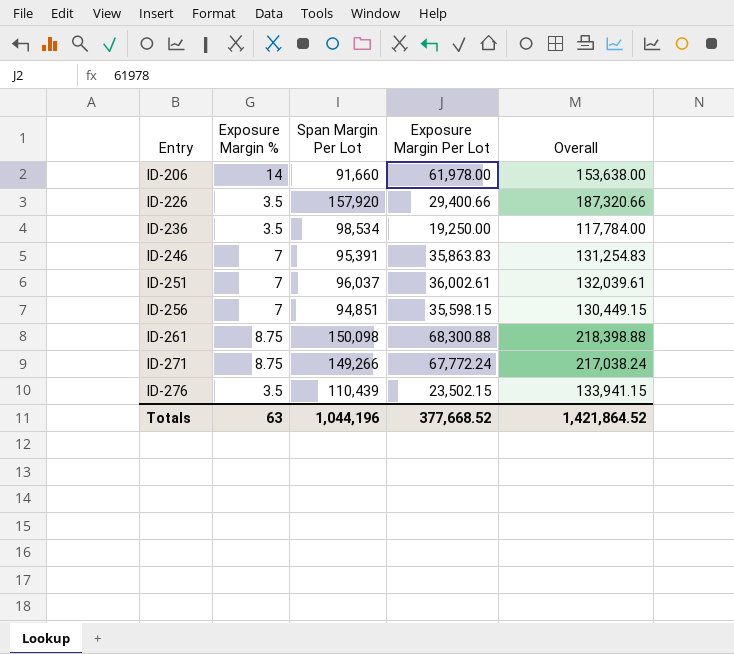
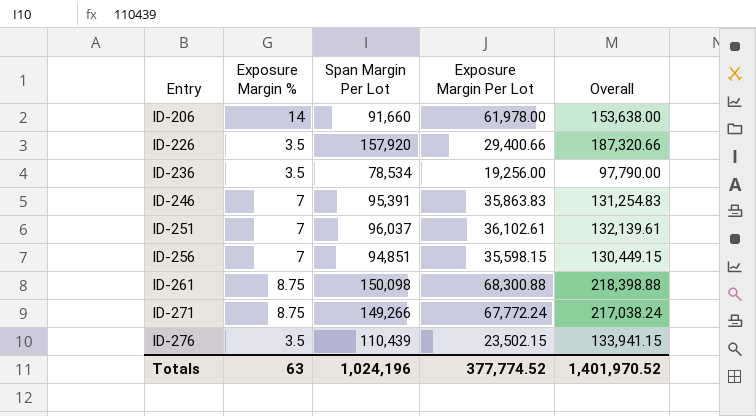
ID-236 | Span Margin Per Lot: 98,534 -> 78,534
ID-236 | Exposure Margin Per Lot: 19,250.00 -> 19,256.00
ID-236 | Overall: 117,784.00 -> 97,790.00
ID-251 | Exposure Margin Per Lot: 36,002.61 -> 36,102.61
ID-251 | Overall: 132,039.61 -> 132,139.61
Totals | Span Margin Per Lot: 1,044,196 -> 1,024,196
Totals | Exposure Margin Per Lot: 377,668.52 -> 377,774.52
Totals | Overall: 1,421,864.52 -> 1,401,970.52

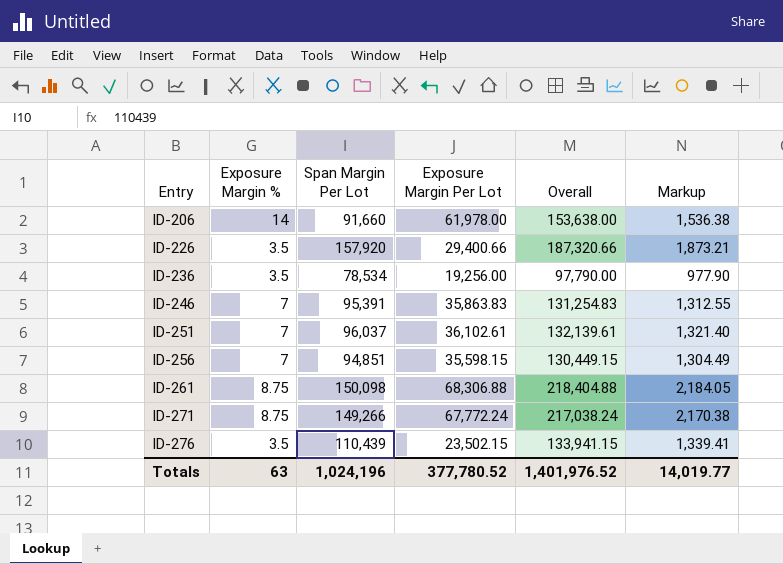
column Markup | formula: none -> [Overall] * 0.01
ID-261 | Exposure Margin Per Lot: 68,300.88 -> 68,306.88
ID-261 | Overall: 218,398.88 -> 218,404.88
Totals | Exposure Margin Per Lot: 377,774.52 -> 377,780.52
Totals | Overall: 1,401,970.52 -> 1,401,976.52

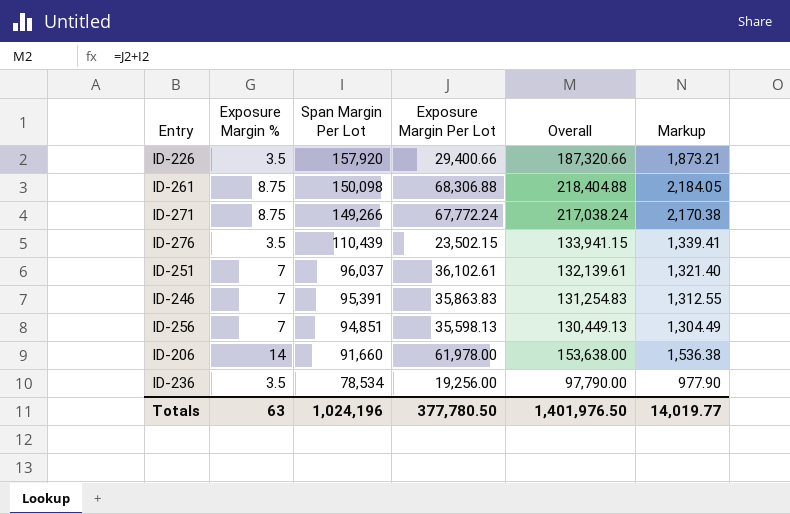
row order: Entry ascending -> Span Margin Per Lot descending
ID-256 | Exposure Margin Per Lot: 35,598.15 -> 35,598.13
ID-256 | Overall: 130,449.15 -> 130,449.13
Totals | Exposure Margin Per Lot: 377,780.52 -> 377,780.50
Totals | Overall: 1,401,976.52 -> 1,401,976.50

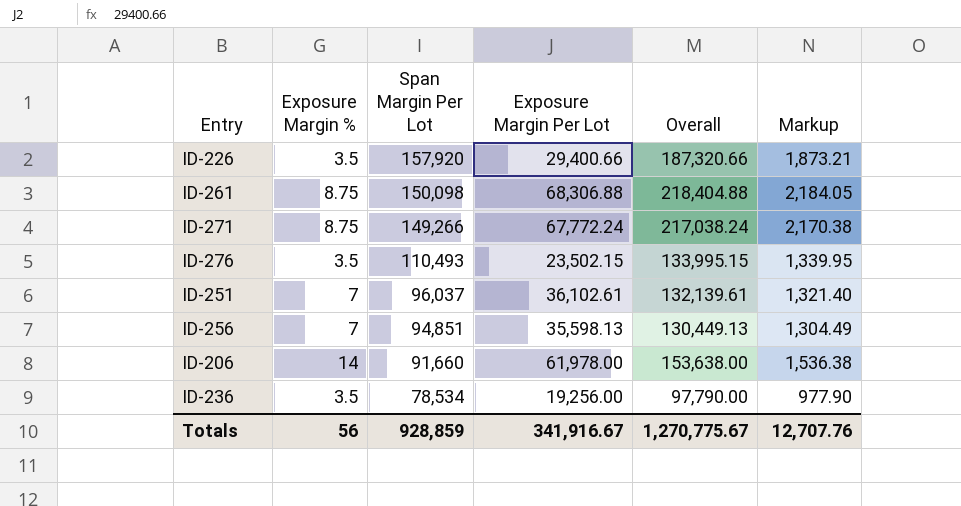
row ID-246: 7 | 95,391 | 35,863.83 | 131,254.83 | 1,312.55 -> none
ID-276 | Span Margin Per Lot: 110,439 -> 110,493
ID-276 | Overall: 133,941.15 -> 133,995.15
ID-276 | Markup: 1,339.41 -> 1,339.95
Totals | Exposure Margin %: 63 -> 56
Totals | Span Margin Per Lot: 1,024,196 -> 928,859
Totals | Exposure Margin Per Lot: 377,780.50 -> 341,916.67
Totals | Overall: 1,401,976.50 -> 1,270,775.67
Totals | Markup: 14,019.77 -> 12,707.76

